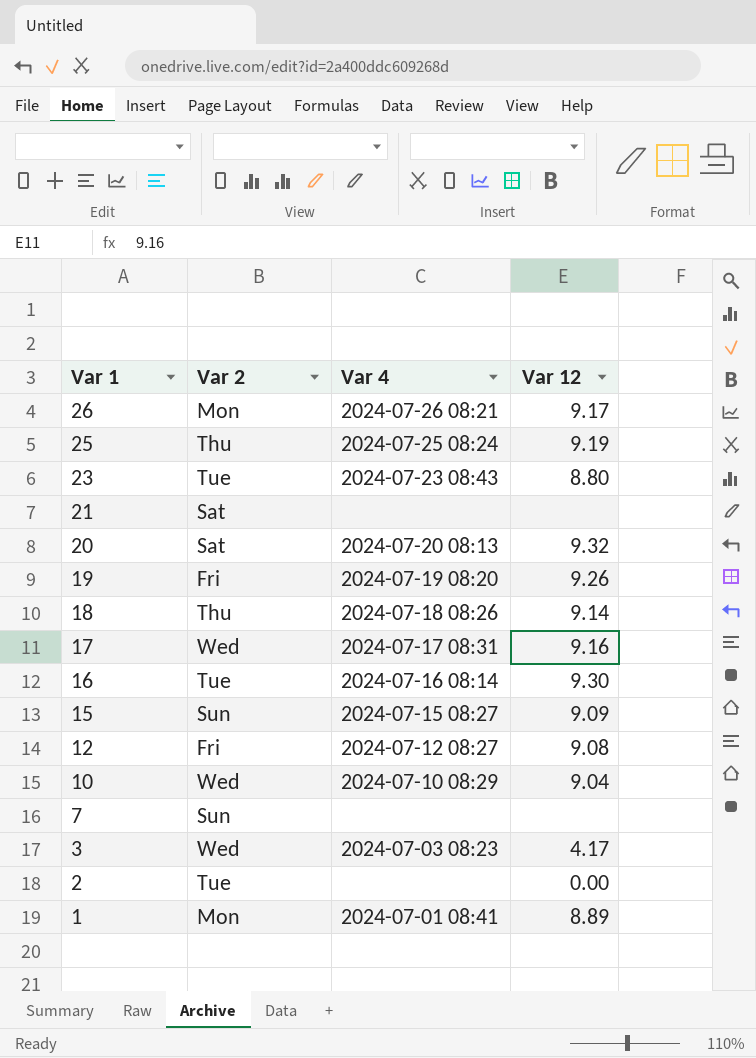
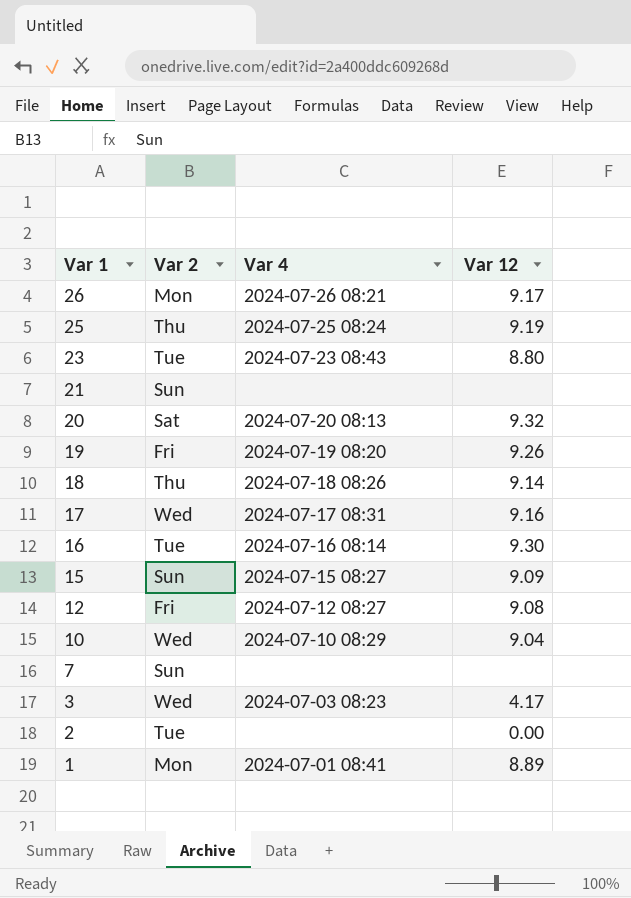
21 | Var 2: Sat -> Sun

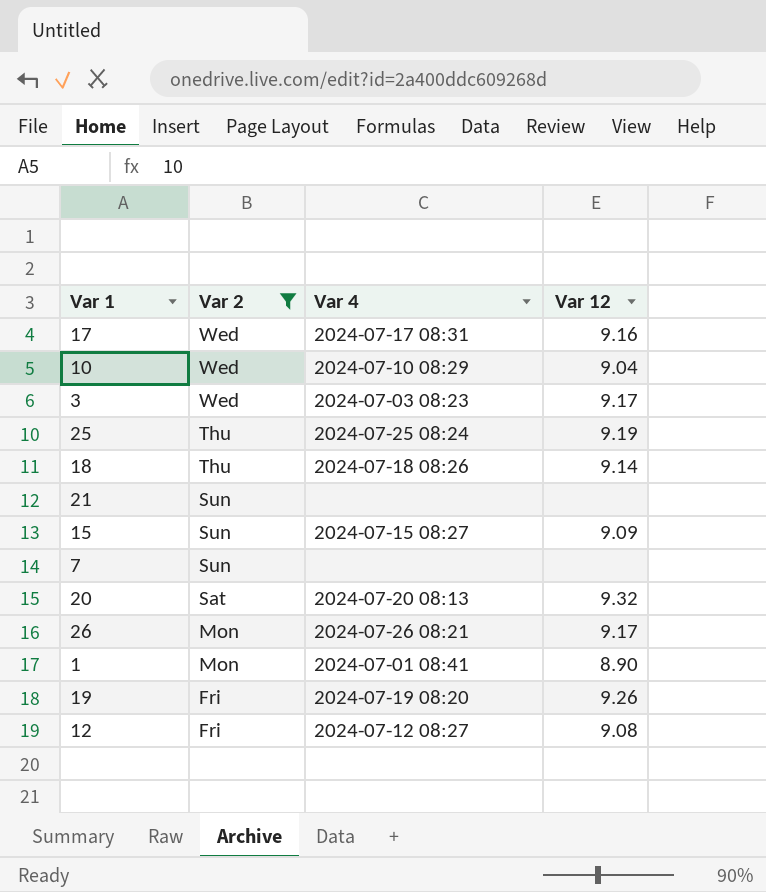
filter: none -> Var 2 != Tue
row order: Var 1 descending -> Var 2 descending
3 | Var 12: 4.17 -> 9.17
1 | Var 12: 8.89 -> 8.90

